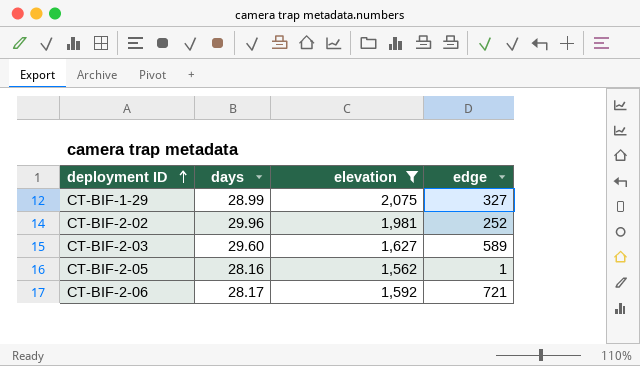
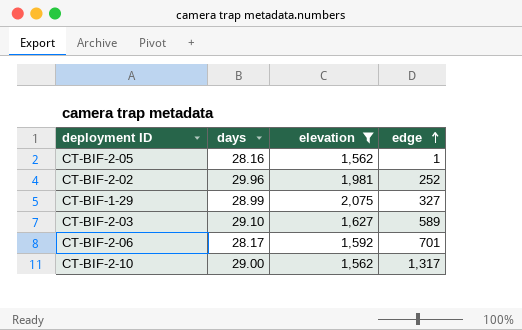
row order: deployment ID ascending -> edge ascending
CT-BIF-2-03 | days: 29.60 -> 29.10
CT-BIF-2-06 | edge: 721 -> 701
row CT-BIF-2-10: none -> 29.00 | 1,562 | 1,317

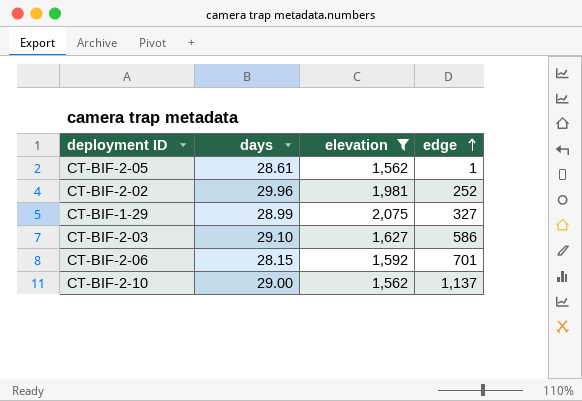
CT-BIF-2-05 | days: 28.16 -> 28.61
CT-BIF-2-03 | edge: 589 -> 586
CT-BIF-2-06 | days: 28.17 -> 28.15
CT-BIF-2-10 | edge: 1,317 -> 1,137

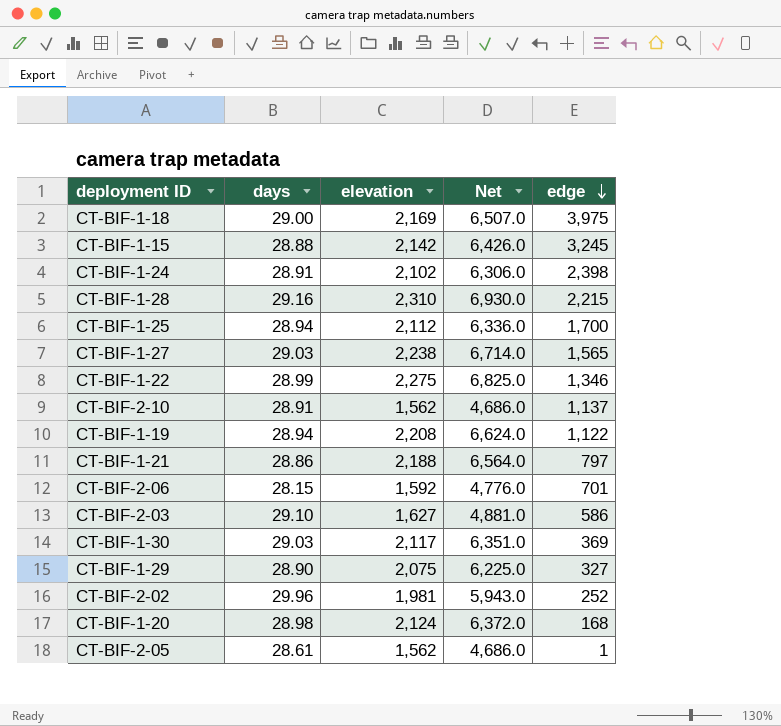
filter: elevation <= 2,075 -> none
row order: edge ascending -> edge descending
column Net | formula: none -> [elevation] * 3
CT-BIF-2-10 | days: 29.00 -> 28.91
CT-BIF-1-29 | days: 28.99 -> 28.90

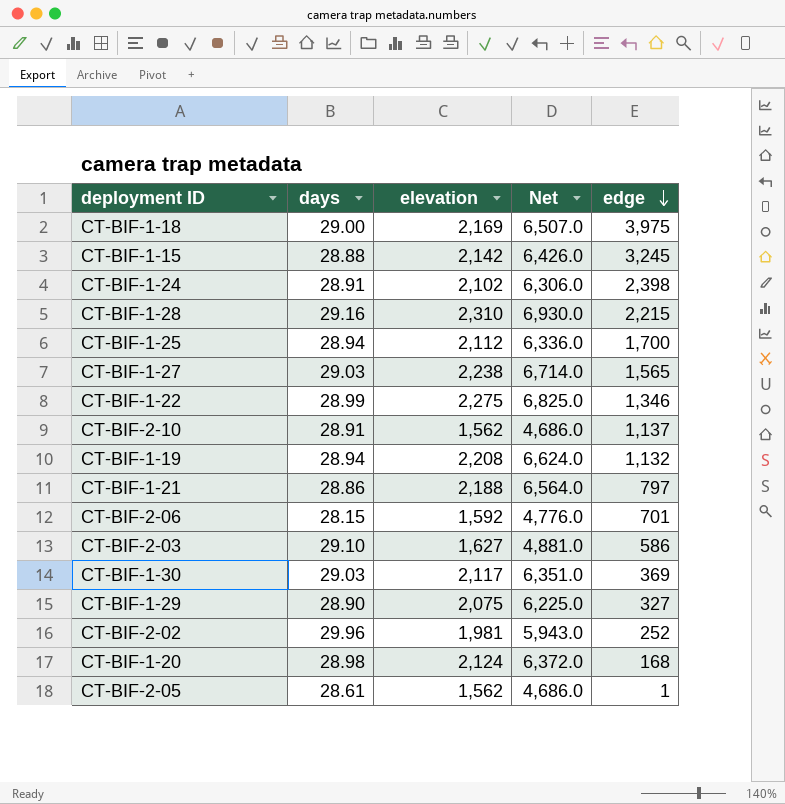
CT-BIF-1-19 | edge: 1,122 -> 1,132

